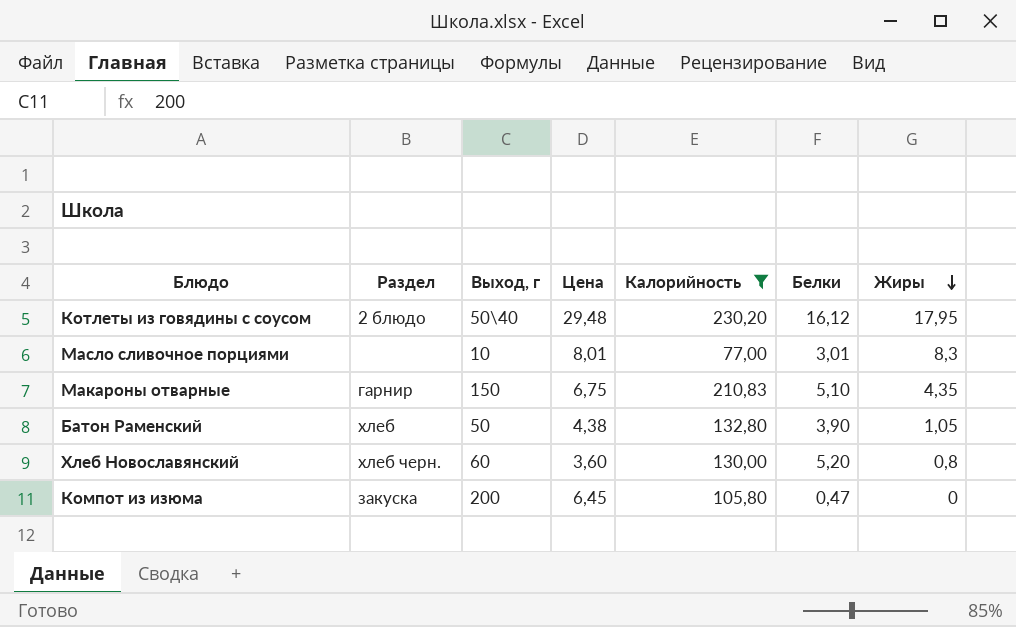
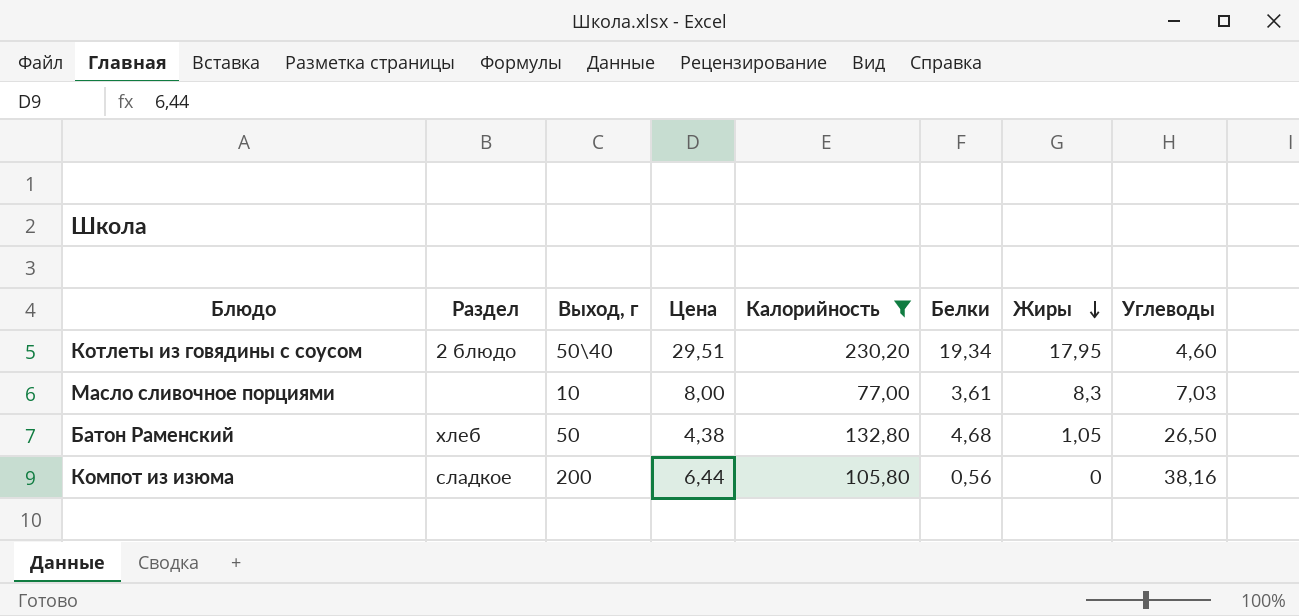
column Углеводы | position: none -> 8
row Макароны отварные: гарнир | 150 | 6,75 | 210,83 | 5,10 | 4,35 -> none
row Хлеб Новославянский: хлеб черн. | 60 | 3,60 | 130,00 | 5,20 | 0,8 -> none
Котлеты из говядины с соусом | Цена: 29,48 -> 29,51
Котлеты из говядины с соусом | Белки: 16,12 -> 19,34
Масло сливочное порциями | Цена: 8,01 -> 8,00
Масло сливочное порциями | Белки: 3,01 -> 3,61
Батон Раменский | Белки: 3,90 -> 4,68
Компот из изюма | Раздел: закуска -> сладкое
Компот из изюма | Цена: 6,45 -> 6,44
Компот из изюма | Белки: 0,47 -> 0,56

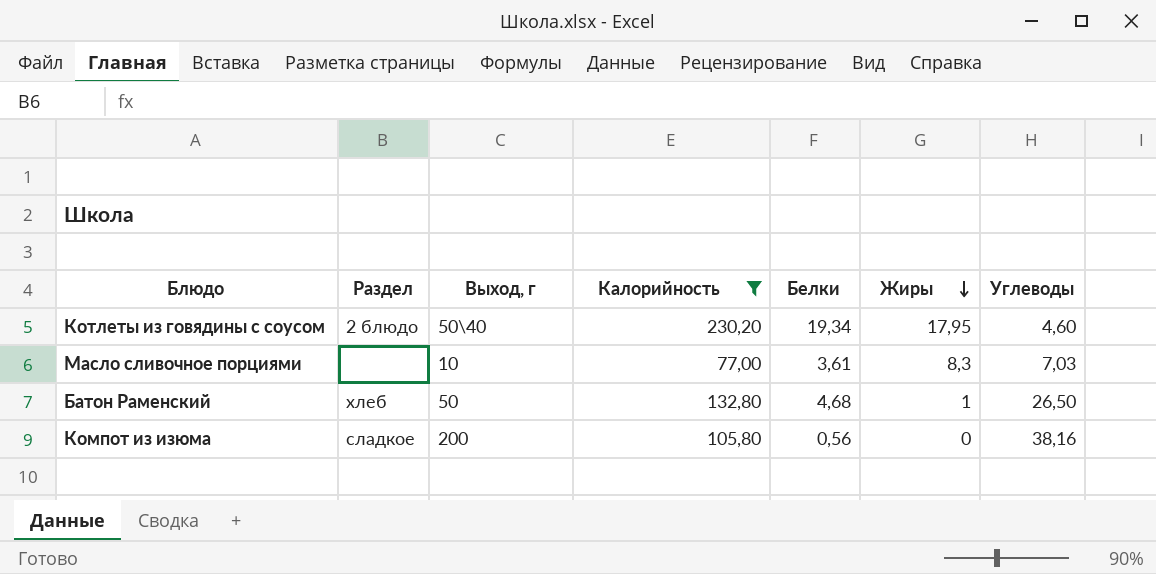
column Цена | position: 4 -> none
Батон Раменский | Жиры: 1,05 -> 1

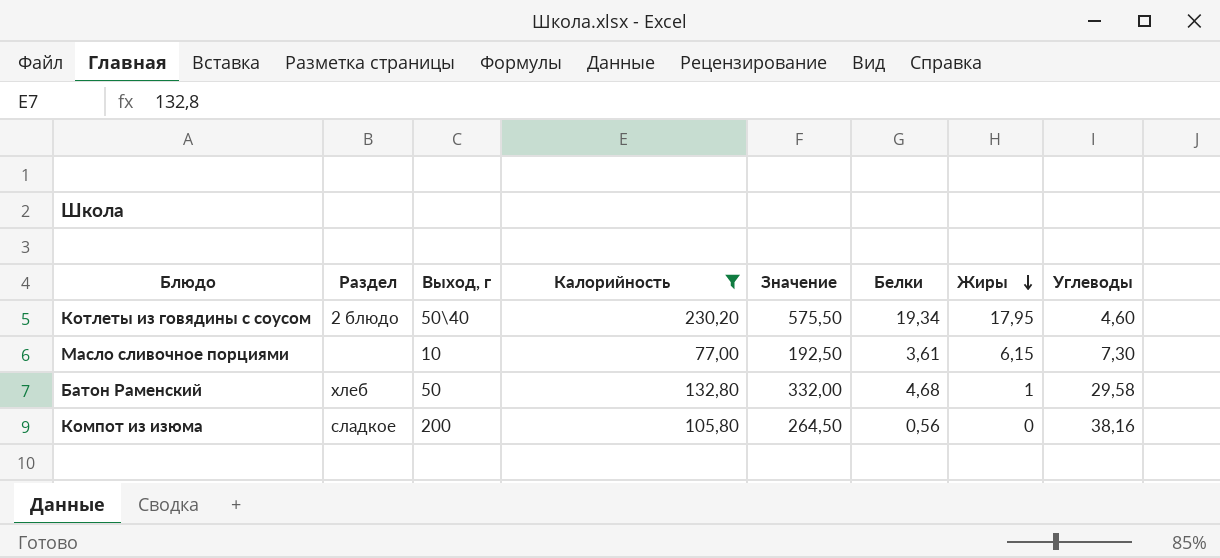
column Значение | formula: none -> [Калорийность] * 2,5
Масло сливочное порциями | Жиры: 8,3 -> 6,15
Масло сливочное порциями | Углеводы: 7,03 -> 7,30
Батон Раменский | Углеводы: 26,50 -> 29,58

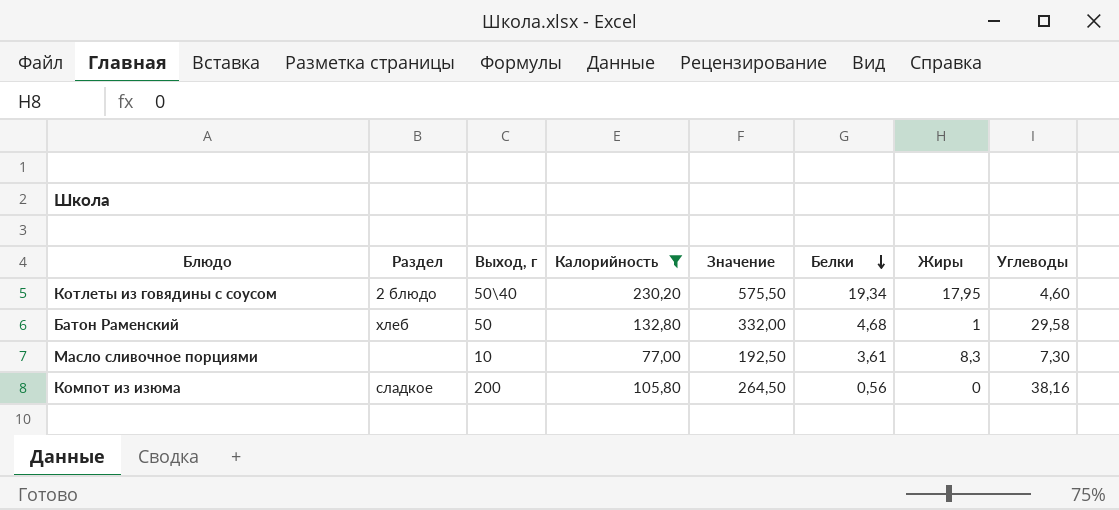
row order: Жиры descending -> Белки descending
Масло сливочное порциями | Жиры: 6,15 -> 8,3

